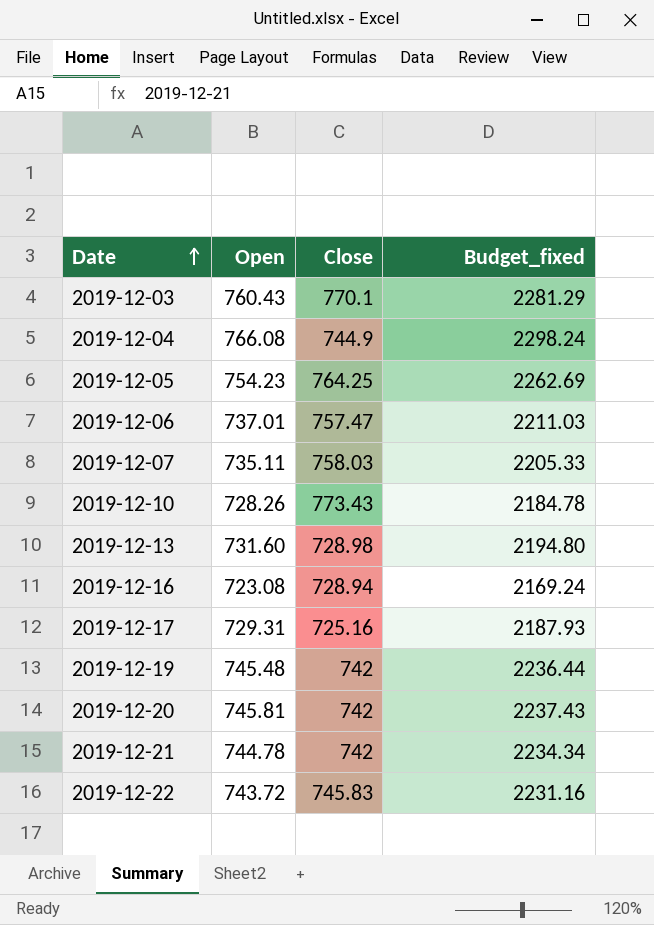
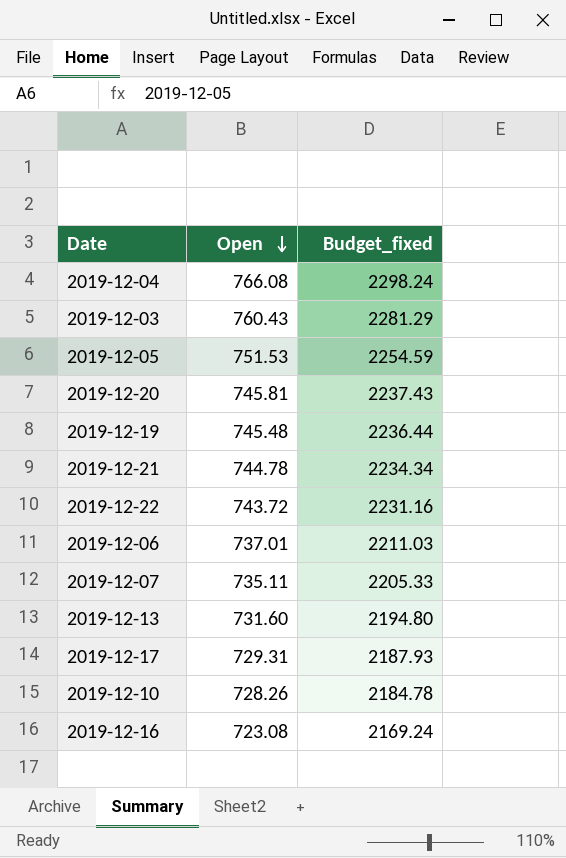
row order: Date ascending -> Open descending
column Close | position: 3 -> none
2019-12-05 | Open: 754.23 -> 751.53
2019-12-05 | Budget_fixed: 2262.69 -> 2254.59

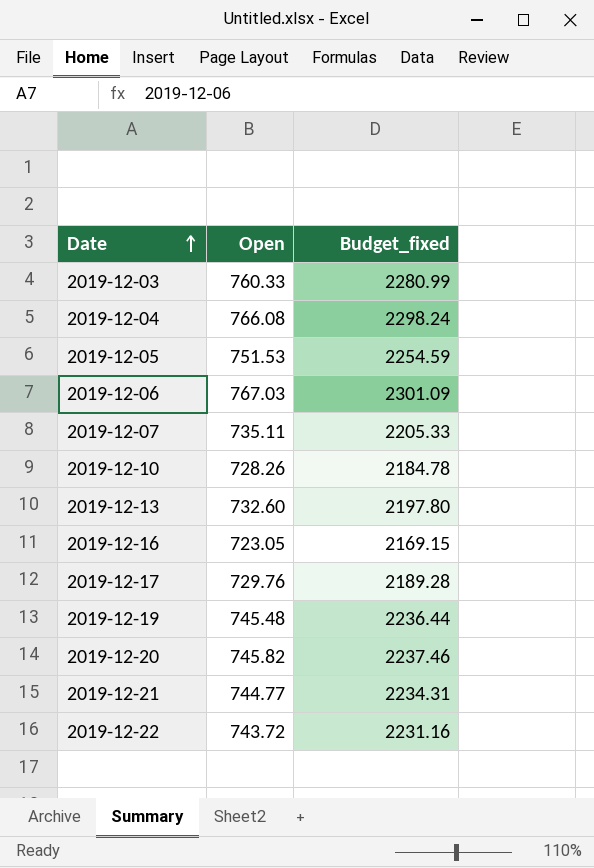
row order: Open descending -> Date ascending
2019-12-03 | Open: 760.43 -> 760.33
2019-12-03 | Budget_fixed: 2281.29 -> 2280.99
2019-12-06 | Open: 737.01 -> 767.03
2019-12-06 | Budget_fixed: 2211.03 -> 2301.09
2019-12-13 | Open: 731.60 -> 732.60
2019-12-13 | Budget_fixed: 2194.80 -> 2197.80
2019-12-16 | Open: 723.08 -> 723.05
2019-12-16 | Budget_fixed: 2169.24 -> 2169.15
2019-12-17 | Open: 729.31 -> 729.76
2019-12-17 | Budget_fixed: 2187.93 -> 2189.28
2019-12-20 | Open: 745.81 -> 745.82
2019-12-20 | Budget_fixed: 2237.43 -> 2237.46
2019-12-21 | Open: 744.78 -> 744.77
2019-12-21 | Budget_fixed: 2234.34 -> 2234.31

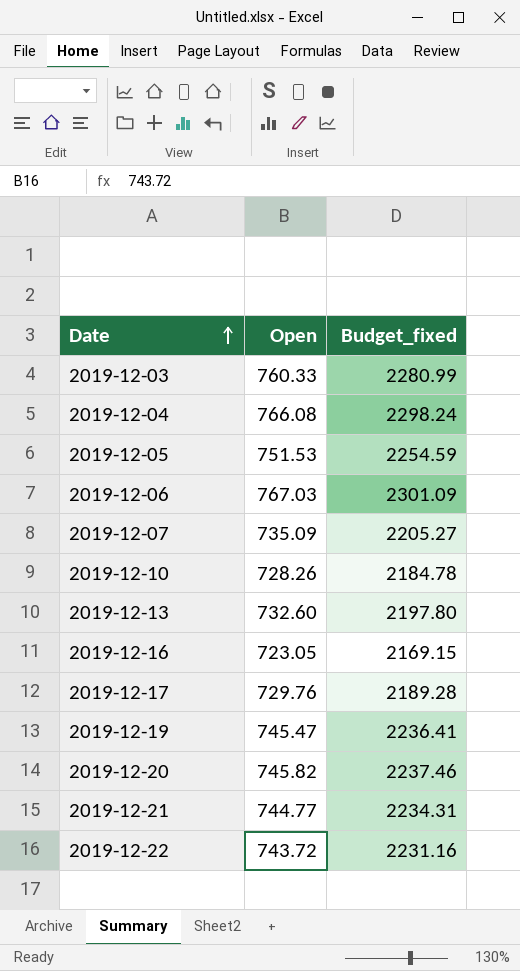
2019-12-07 | Open: 735.11 -> 735.09
2019-12-07 | Budget_fixed: 2205.33 -> 2205.27
2019-12-19 | Open: 745.48 -> 745.47
2019-12-19 | Budget_fixed: 2236.44 -> 2236.41

